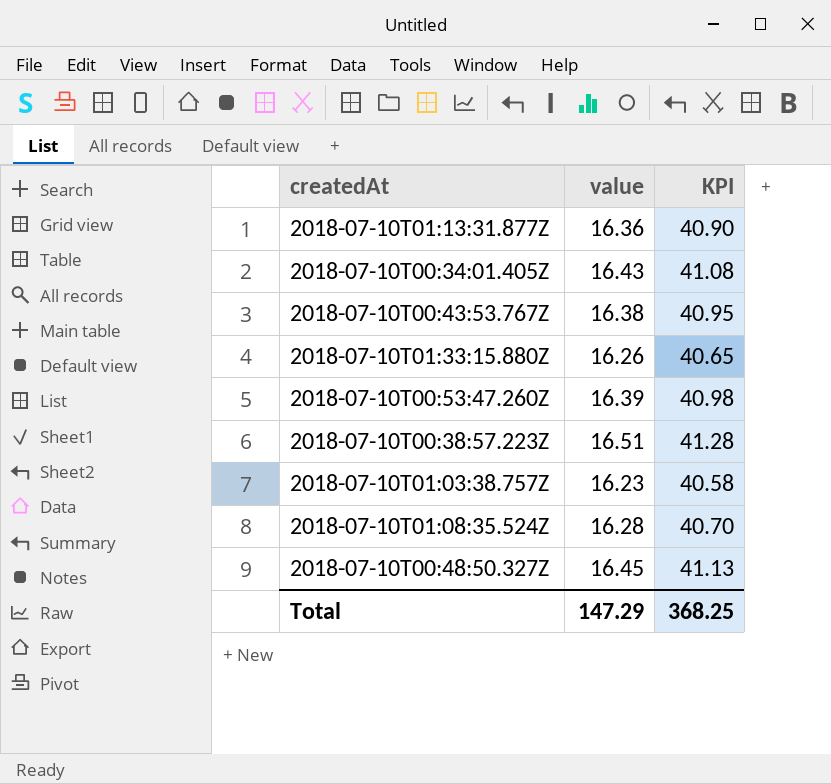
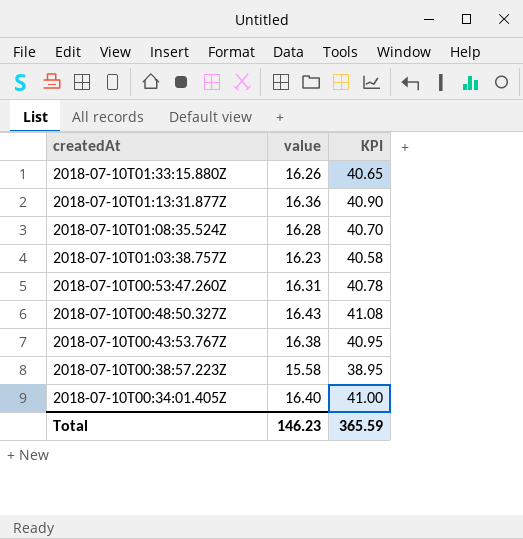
row order: none -> createdAt descending
2018-07-10T00:53:47.260Z | value: 16.39 -> 16.31
2018-07-10T00:53:47.260Z | KPI: 40.98 -> 40.78
2018-07-10T00:48:50.327Z | value: 16.45 -> 16.43
2018-07-10T00:48:50.327Z | KPI: 41.13 -> 41.08
2018-07-10T00:38:57.223Z | value: 16.51 -> 15.58
2018-07-10T00:38:57.223Z | KPI: 41.28 -> 38.95
2018-07-10T00:34:01.405Z | value: 16.43 -> 16.40
2018-07-10T00:34:01.405Z | KPI: 41.08 -> 41.00
Total | value: 147.29 -> 146.23
Total | KPI: 368.25 -> 365.59

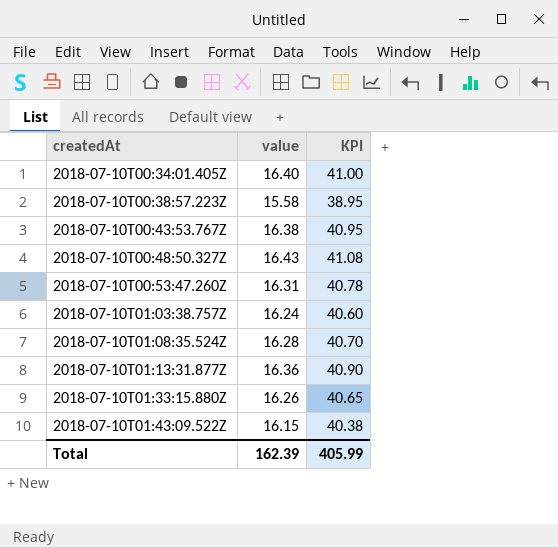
row order: createdAt descending -> createdAt ascending
2018-07-10T01:03:38.757Z | value: 16.23 -> 16.24
2018-07-10T01:03:38.757Z | KPI: 40.58 -> 40.60
row 2018-07-10T01:43:09.522Z: none -> 16.15 | 40.38
Total | value: 146.23 -> 162.39
Total | KPI: 365.59 -> 405.99

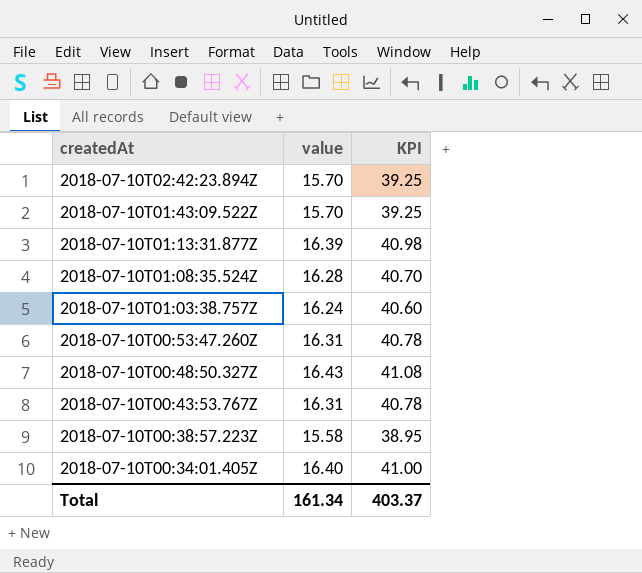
row order: createdAt ascending -> createdAt descending
row 2018-07-10T01:33:15.880Z: 16.26 | 40.65 -> none
row 2018-07-10T02:42:23.894Z: none -> 15.70 | 39.25
2018-07-10T01:43:09.522Z | value: 16.15 -> 15.70
2018-07-10T01:43:09.522Z | KPI: 40.38 -> 39.25
2018-07-10T01:13:31.877Z | value: 16.36 -> 16.39
2018-07-10T01:13:31.877Z | KPI: 40.90 -> 40.98
2018-07-10T00:43:53.767Z | value: 16.38 -> 16.31
2018-07-10T00:43:53.767Z | KPI: 40.95 -> 40.78
Total | value: 162.39 -> 161.34
Total | KPI: 405.99 -> 403.37

